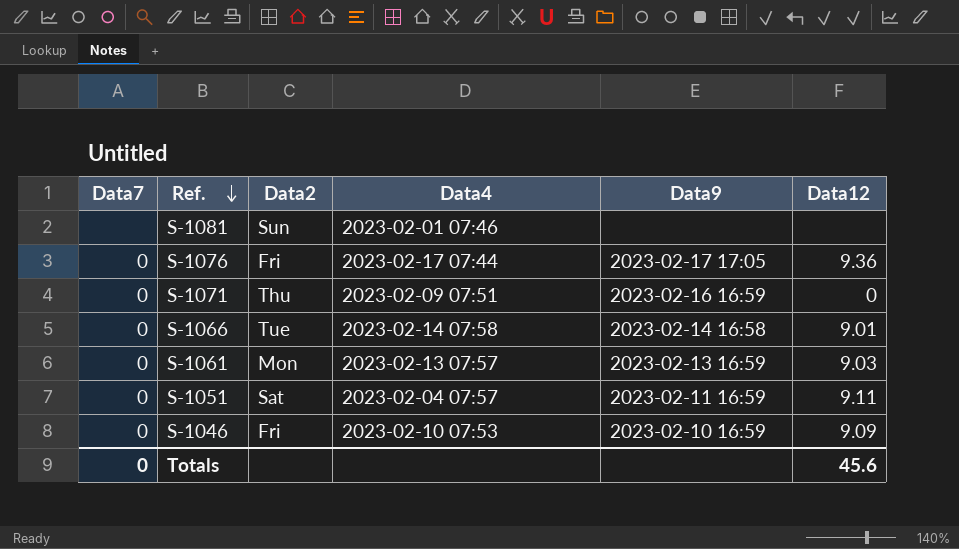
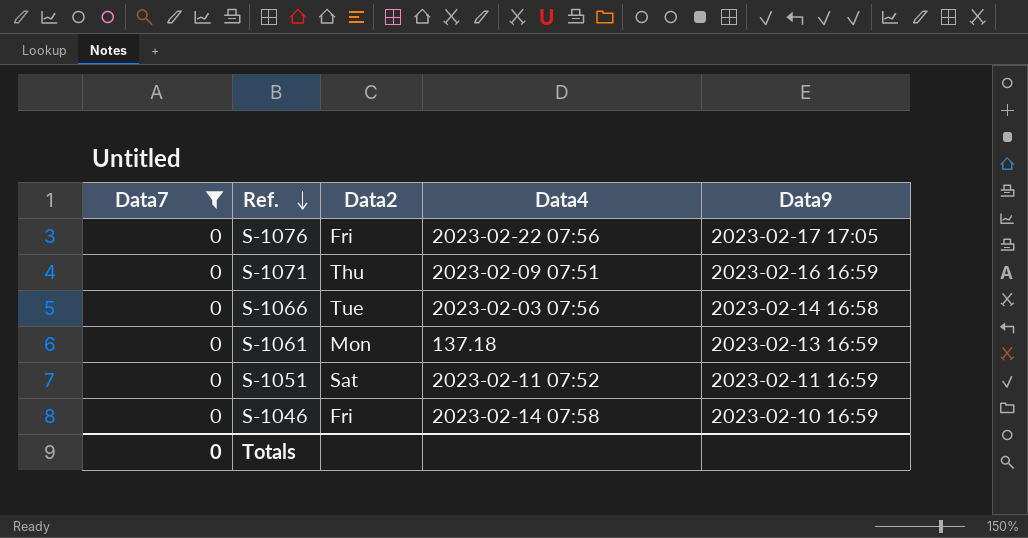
filter: none -> Data7 = 0
column Data12 | position: 6 -> none
S-1076 | Data4: 2023-02-17 07:44 -> 2023-02-22 07:56
S-1066 | Data4: 2023-02-14 07:58 -> 2023-02-03 07:56
S-1061 | Data4: 2023-02-13 07:57 -> 137.18
S-1051 | Data4: 2023-02-04 07:57 -> 2023-02-11 07:52
S-1046 | Data4: 2023-02-10 07:53 -> 2023-02-14 07:58

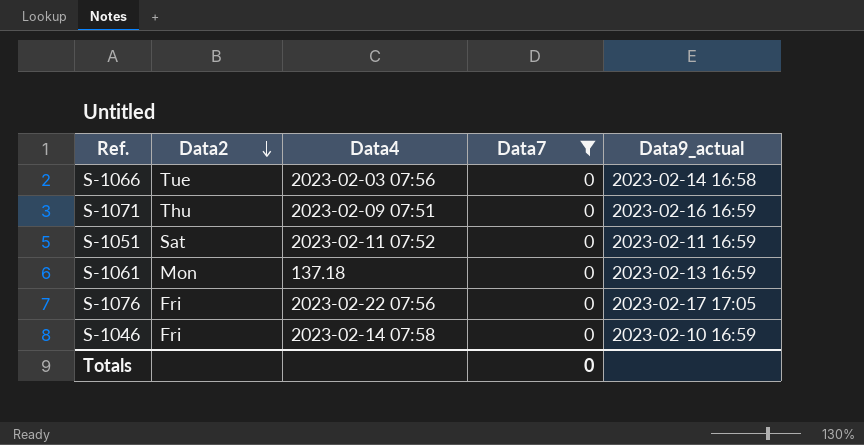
row order: Ref. descending -> Data2 descending
column Data7 | position: 1 -> 4
column name: Data9 -> Data9_actual

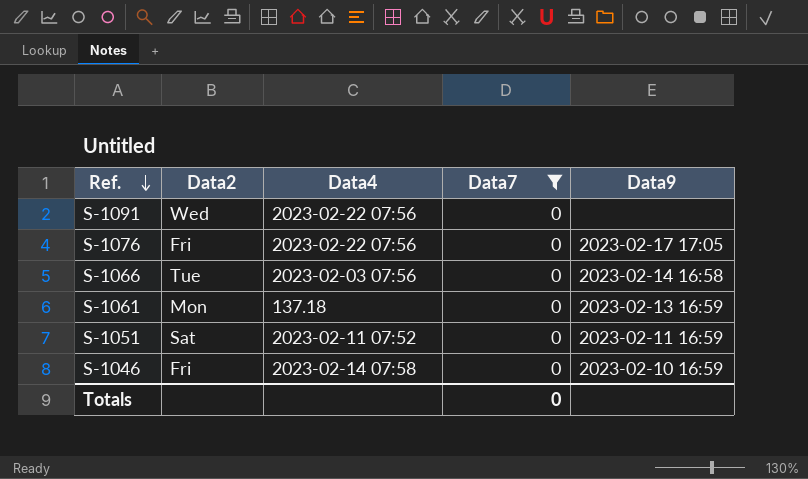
row order: Data2 descending -> Ref. descending
column name: Data9_actual -> Data9
row S-1071: Thu | 2023-02-09 07:51 | 0 | 2023-02-16 16:59 -> none
row S-1091: none -> Wed | 2023-02-22 07:56 | 0 | none

